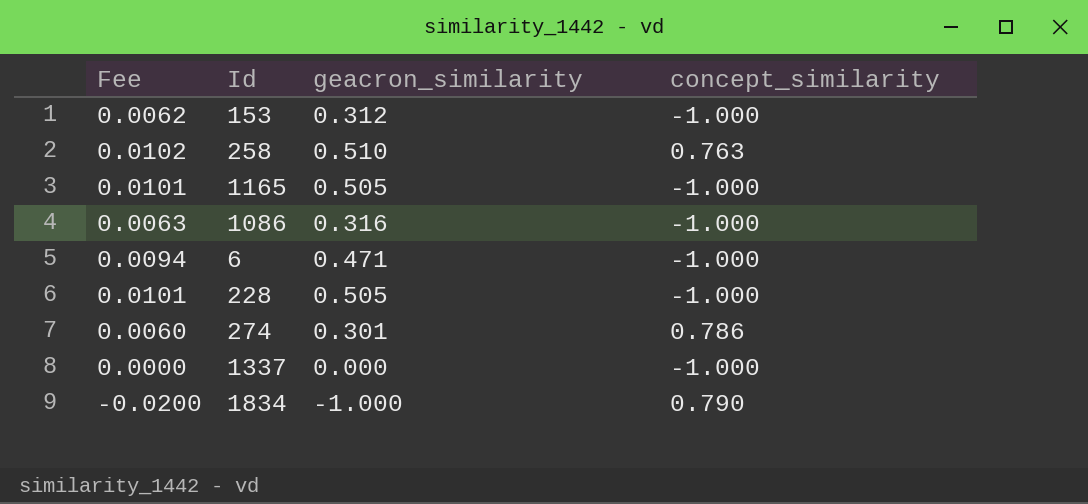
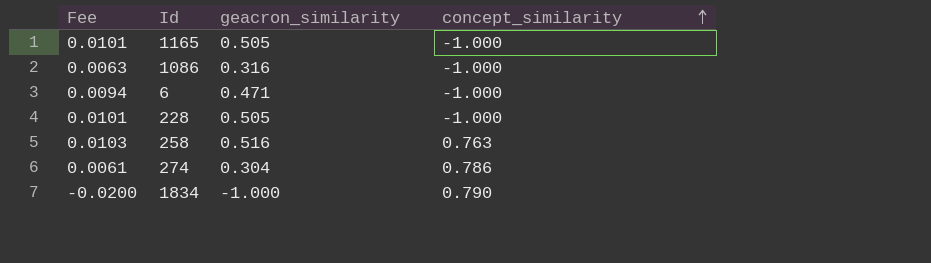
row order: none -> concept_similarity ascending
row 153: 0.0062 | 0.312 | -1.000 -> none
row 1337: 0.0000 | 0.000 | -1.000 -> none
258 | Fee: 0.0102 -> 0.0103
258 | geacron_similarity: 0.510 -> 0.516
274 | Fee: 0.0060 -> 0.0061
274 | geacron_similarity: 0.301 -> 0.304

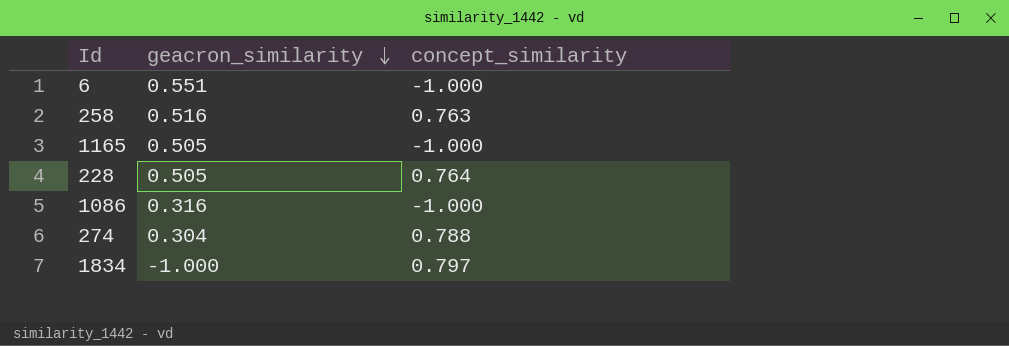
row order: concept_similarity ascending -> geacron_similarity descending
column Fee | formula: [geacron_similarity] * 0.02 -> none
6 | geacron_similarity: 0.471 -> 0.551
228 | concept_similarity: -1.000 -> 0.764
274 | concept_similarity: 0.786 -> 0.788
1834 | concept_similarity: 0.790 -> 0.797

